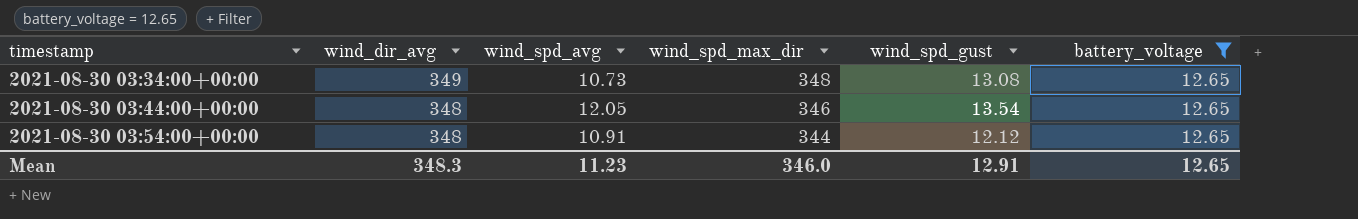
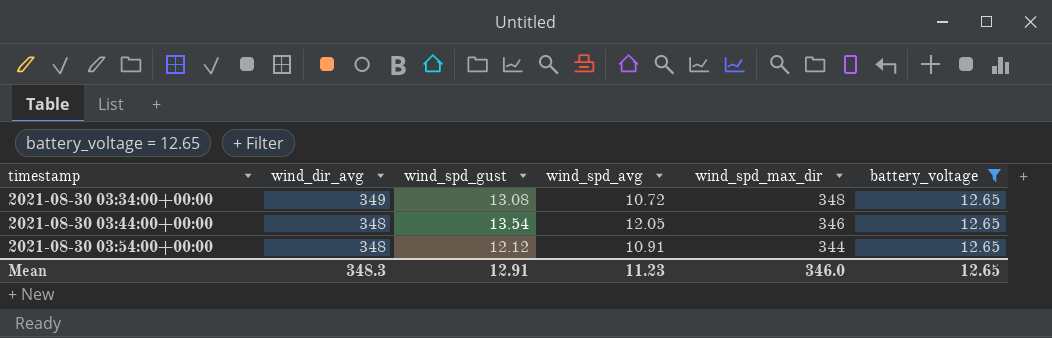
column wind_spd_gust | position: 5 -> 3
2021-08-30 03:34:00+00:00 | wind_spd_avg: 10.73 -> 10.72

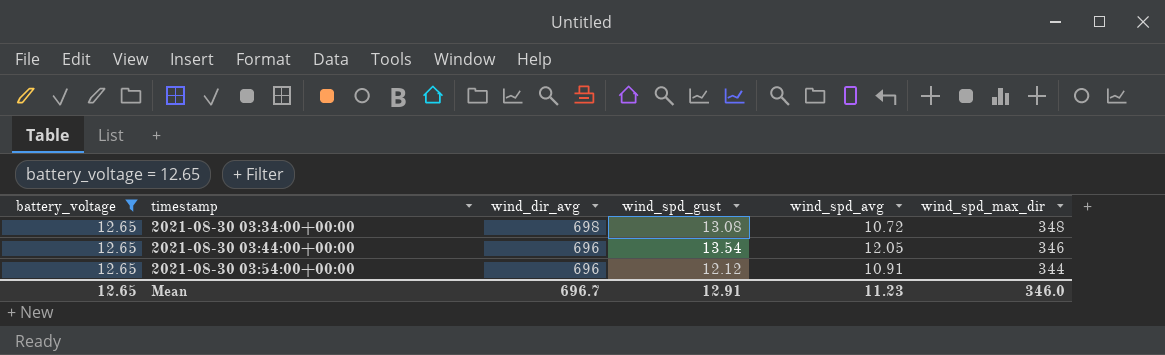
column battery_voltage | position: 6 -> 1
2021-08-30 03:34:00+00:00 | wind_dir_avg: 349 -> 698
2021-08-30 03:44:00+00:00 | wind_dir_avg: 348 -> 696
2021-08-30 03:54:00+00:00 | wind_dir_avg: 348 -> 696
Mean | wind_dir_avg: 348.3 -> 696.7

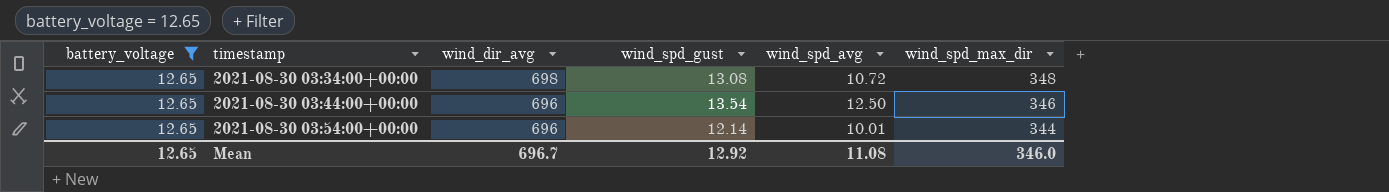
2021-08-30 03:44:00+00:00 | wind_spd_avg: 12.05 -> 12.50
2021-08-30 03:54:00+00:00 | wind_spd_gust: 12.12 -> 12.14
2021-08-30 03:54:00+00:00 | wind_spd_avg: 10.91 -> 10.01
Mean | wind_spd_gust: 12.91 -> 12.92
Mean | wind_spd_avg: 11.23 -> 11.08

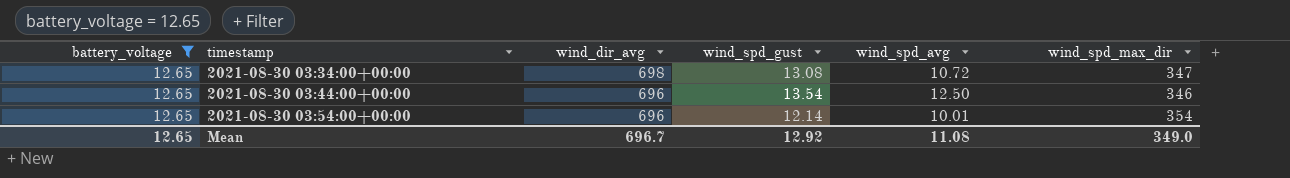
2021-08-30 03:34:00+00:00 | wind_spd_max_dir: 348 -> 347
2021-08-30 03:54:00+00:00 | wind_spd_max_dir: 344 -> 354
Mean | wind_spd_max_dir: 346.0 -> 349.0

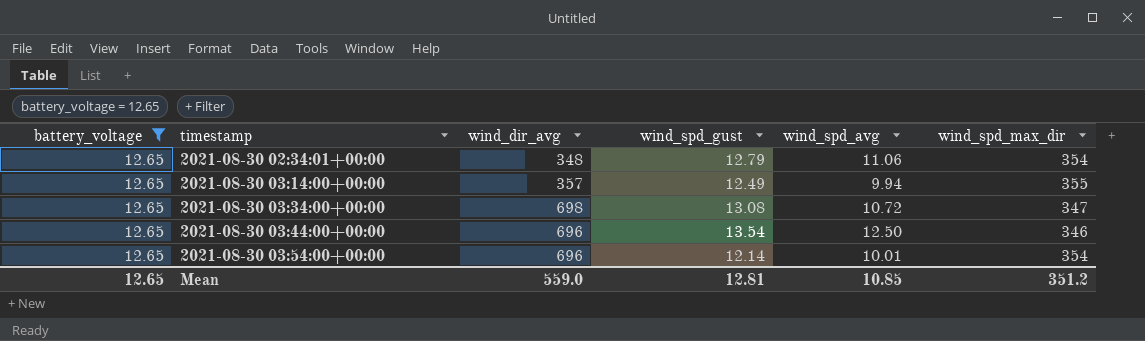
row 2021-08-30 02:34:01+00:00: none -> 12.65 | 348 | 12.79 | 11.06 | 354
row 2021-08-30 03:14:00+00:00: none -> 12.65 | 357 | 12.49 | 9.94 | 355
Mean | wind_dir_avg: 696.7 -> 559.0
Mean | wind_spd_gust: 12.92 -> 12.81
Mean | wind_spd_avg: 11.08 -> 10.85
Mean | wind_spd_max_dir: 349.0 -> 351.2

